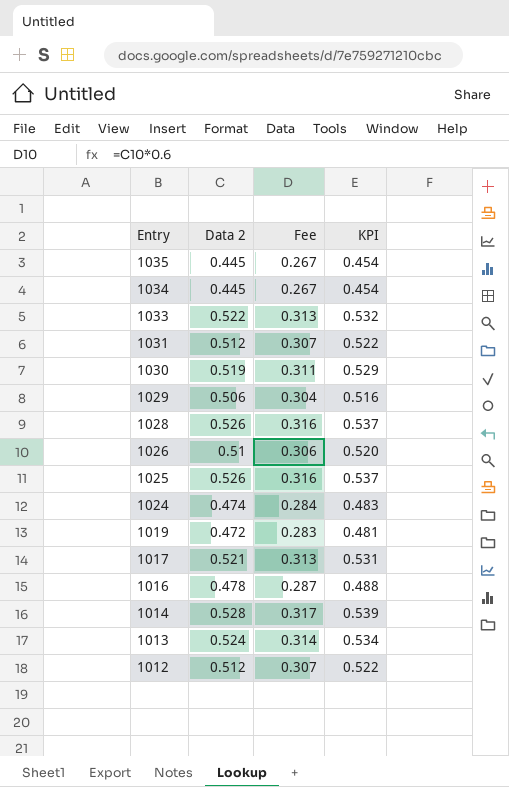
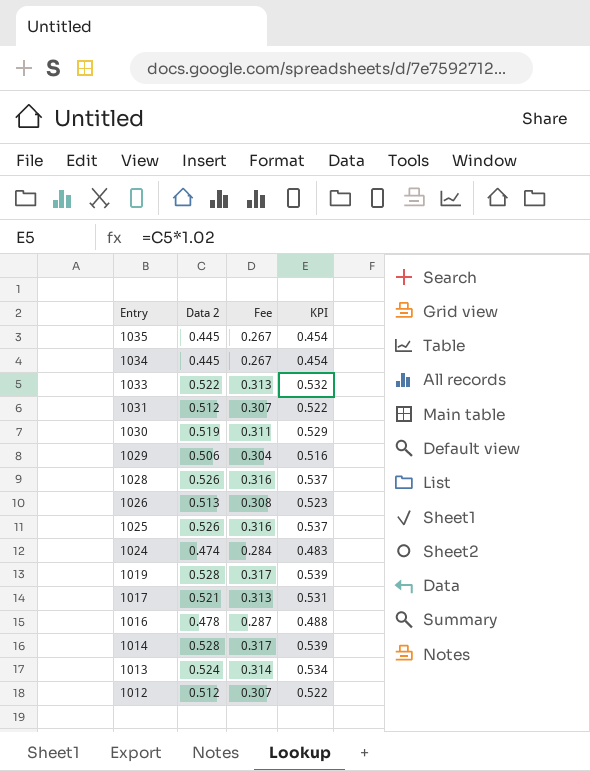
1026 | Data 2: 0.51 -> 0.513
1026 | Fee: 0.306 -> 0.308
1026 | KPI: 0.520 -> 0.523
1019 | Data 2: 0.472 -> 0.528
1019 | Fee: 0.283 -> 0.317
1019 | KPI: 0.481 -> 0.539

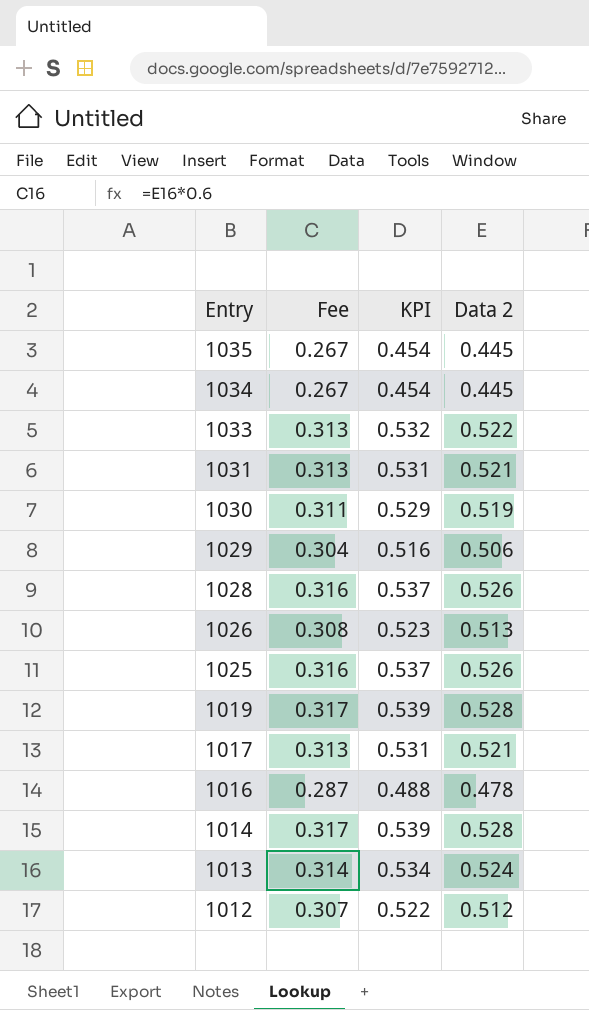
column Data 2 | position: 2 -> 4
row 1024: 0.474 | 0.284 | 0.483 -> none
1031 | Fee: 0.307 -> 0.313
1031 | KPI: 0.522 -> 0.531
1031 | Data 2: 0.512 -> 0.521

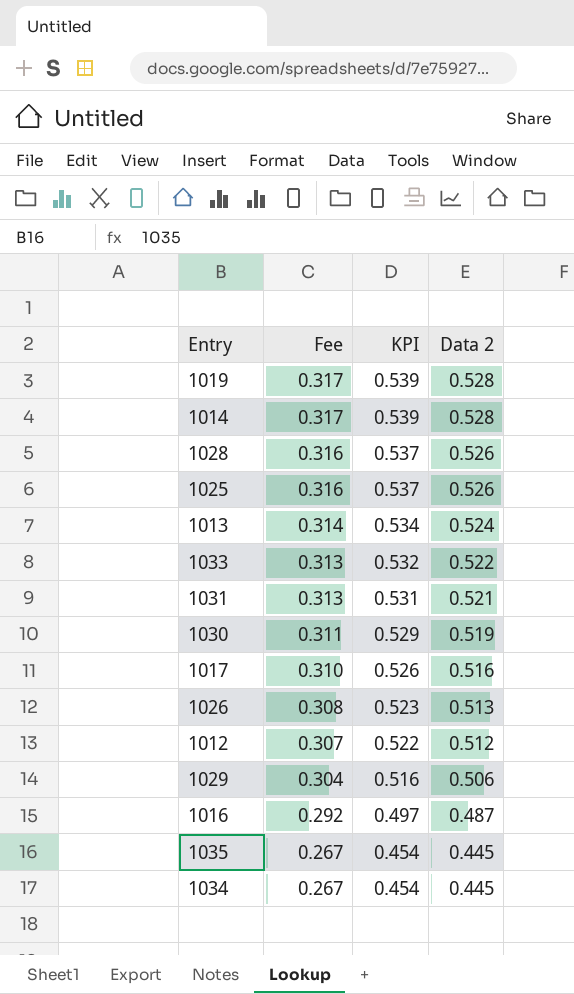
row order: Entry descending -> Fee descending
1017 | Fee: 0.313 -> 0.310
1017 | KPI: 0.531 -> 0.526
1017 | Data 2: 0.521 -> 0.516
1016 | Fee: 0.287 -> 0.292
1016 | KPI: 0.488 -> 0.497
1016 | Data 2: 0.478 -> 0.487

